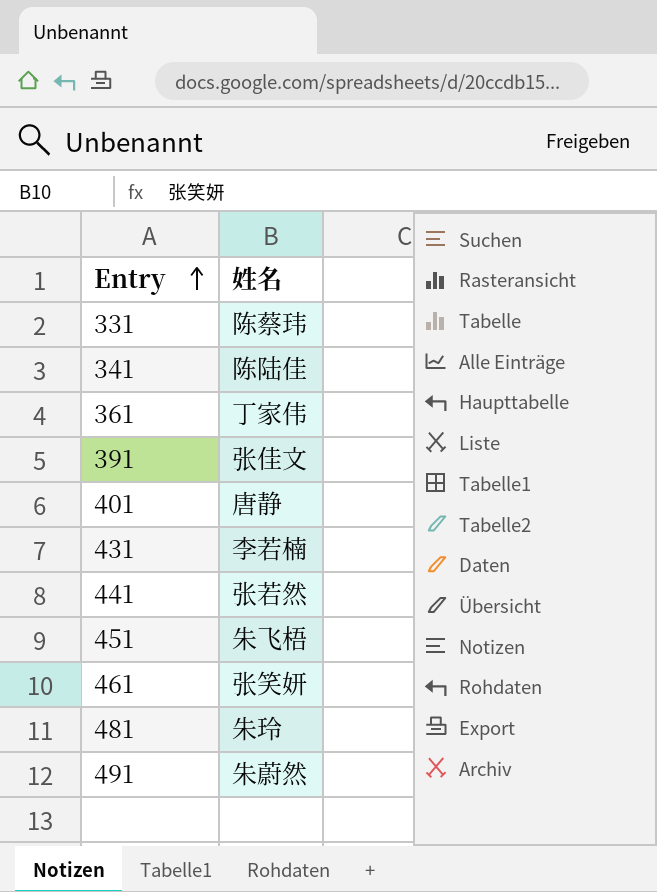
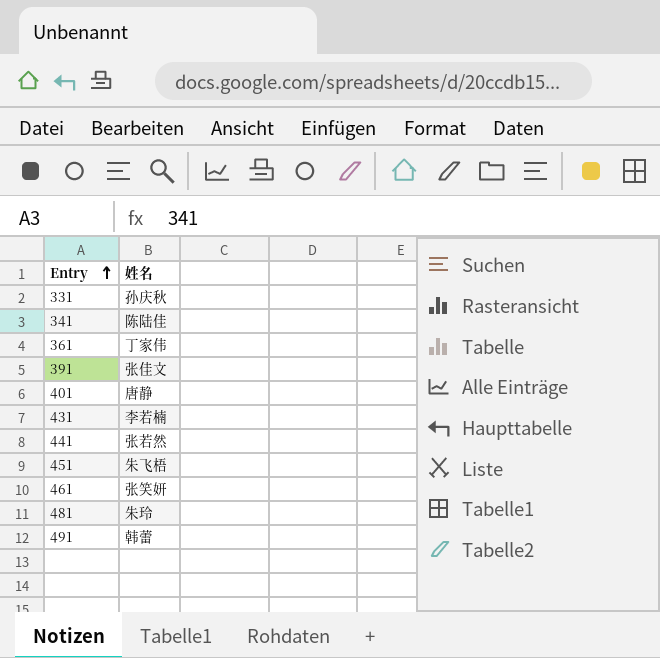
331 | 姓名: 陈蔡玮 -> 孙庆秋
491 | 姓名: 朱蔚然 -> 韩蕾

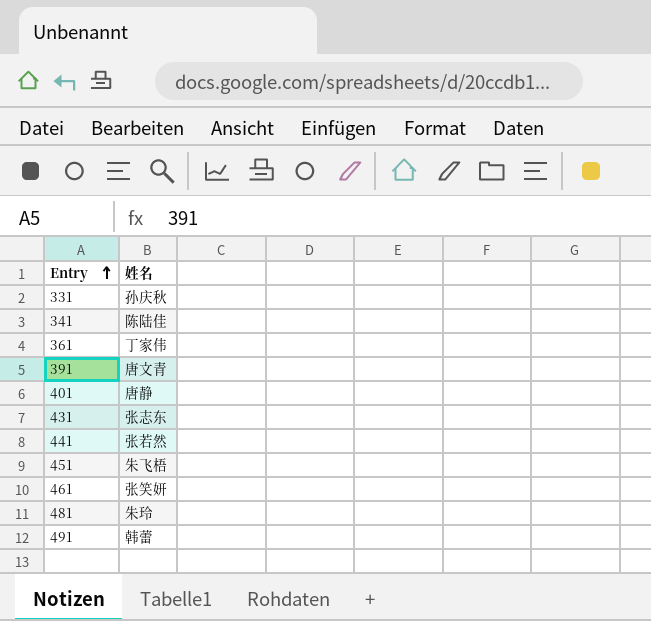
391 | 姓名: 张佳文 -> 唐文青
431 | 姓名: 李若楠 -> 张志东

